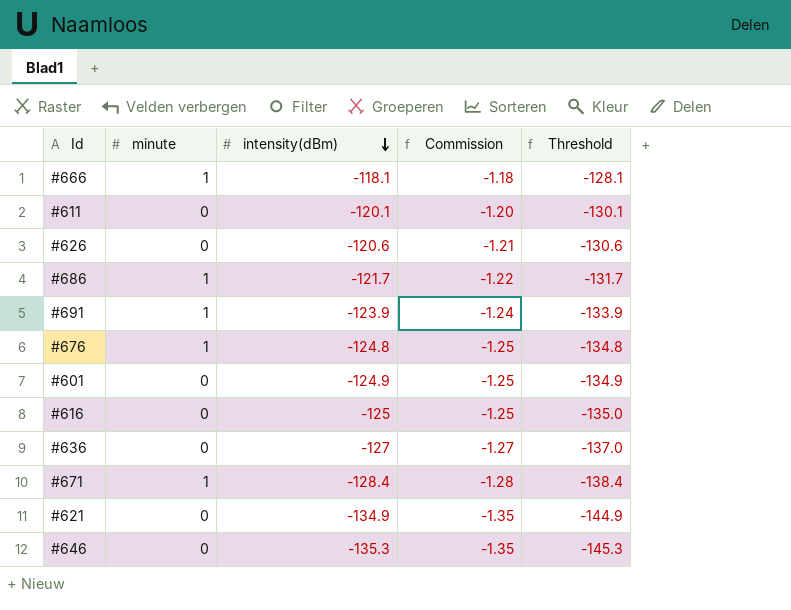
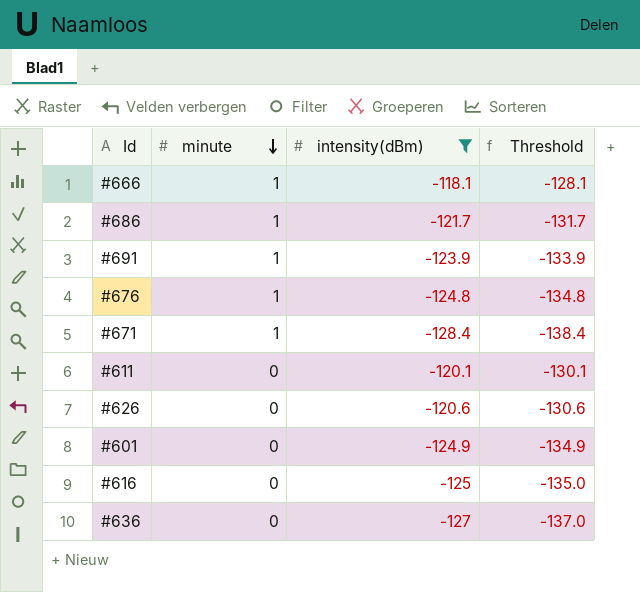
filter: none -> intensity(dBm) >= -128.4
row order: intensity(dBm) descending -> minute descending
column Commission | formula: [intensity(dBm)] * 0.01 -> none

